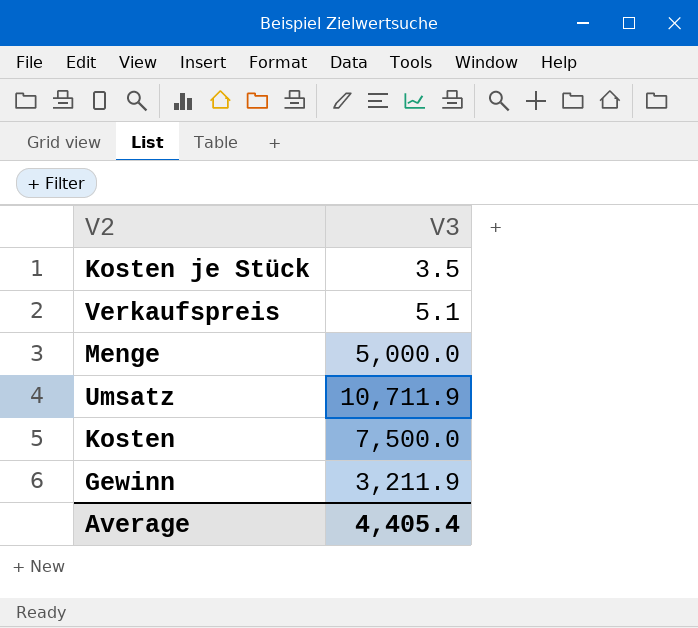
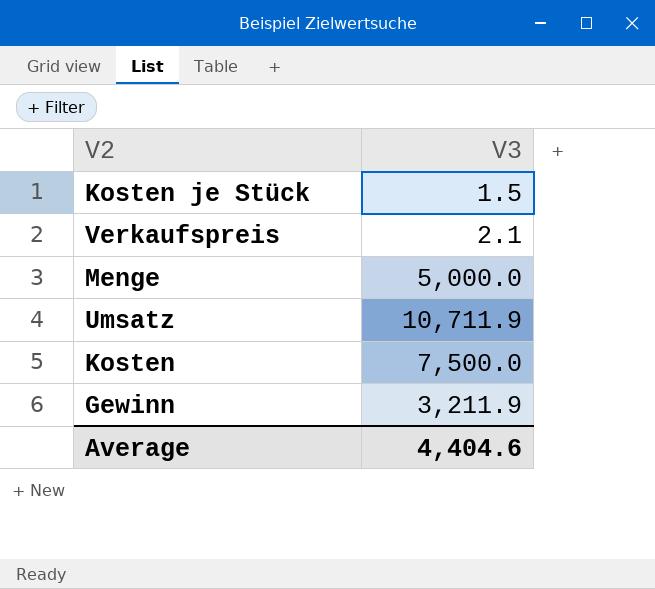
Kosten je Stück | V3: 3.5 -> 1.5
Verkaufspreis | V3: 5.1 -> 2.1
Average | V3: 4,405.4 -> 4,404.6

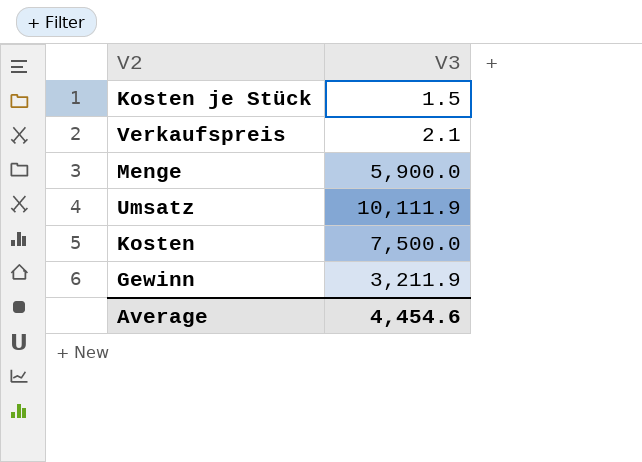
Menge | V3: 5,000.0 -> 5,900.0
Umsatz | V3: 10,711.9 -> 10,111.9
Average | V3: 4,404.6 -> 4,454.6

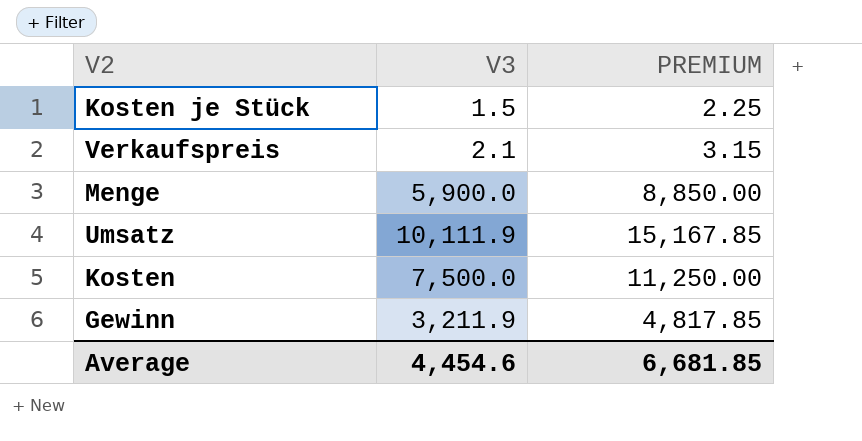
column PREMIUM | formula: none -> [V3] * 1.5

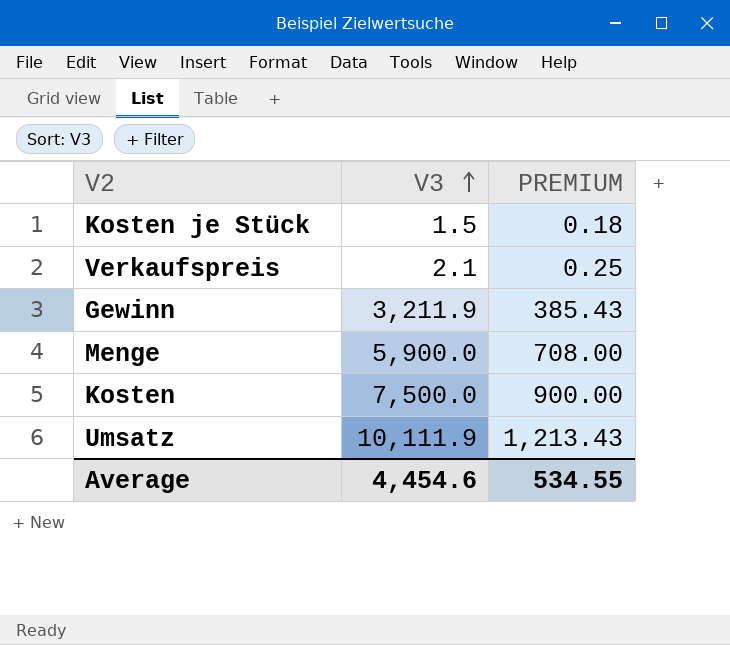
row order: none -> V3 ascending
column PREMIUM | formula: [V3] * 1.5 -> [V3] * 0.12
Average | PREMIUM: 6,681.85 -> 534.55

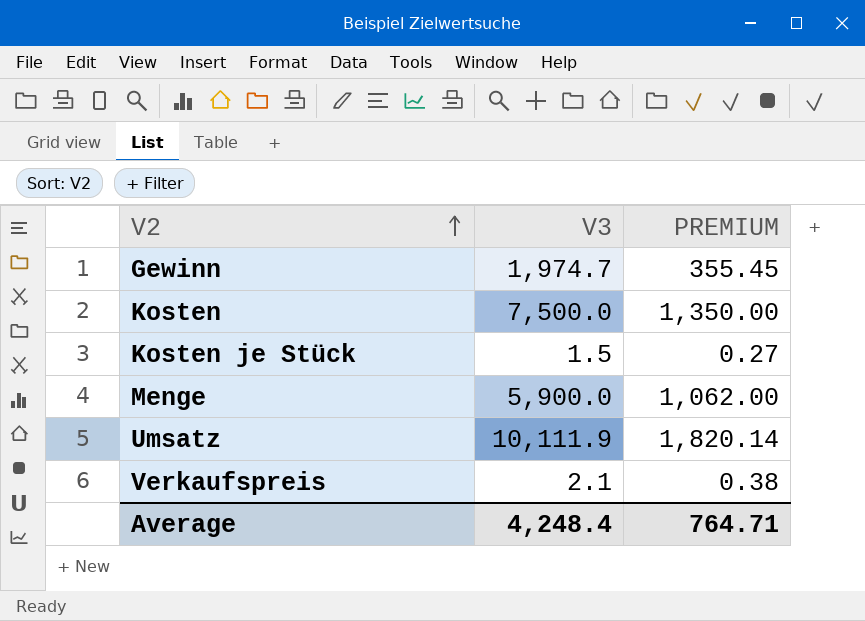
row order: V3 ascending -> V2 ascending
column PREMIUM | formula: [V3] * 0.12 -> [V3] * 0.18
Gewinn | V3: 3,211.9 -> 1,974.7
Average | V3: 4,454.6 -> 4,248.4
Average | PREMIUM: 534.55 -> 764.71

